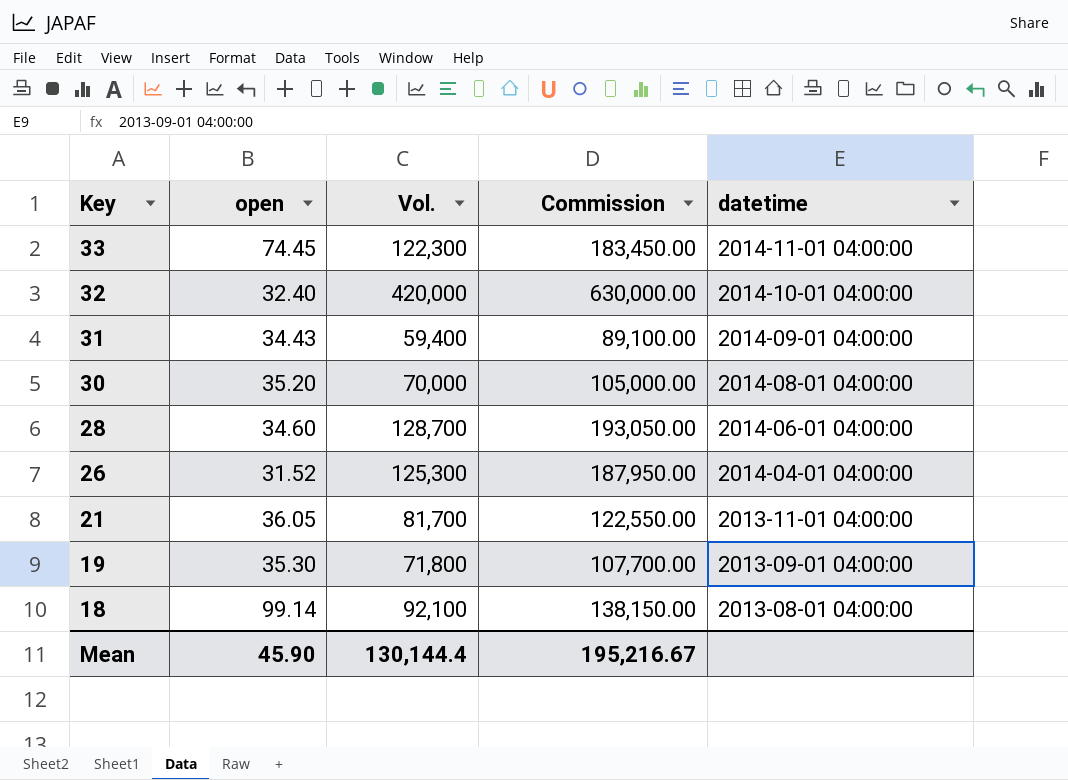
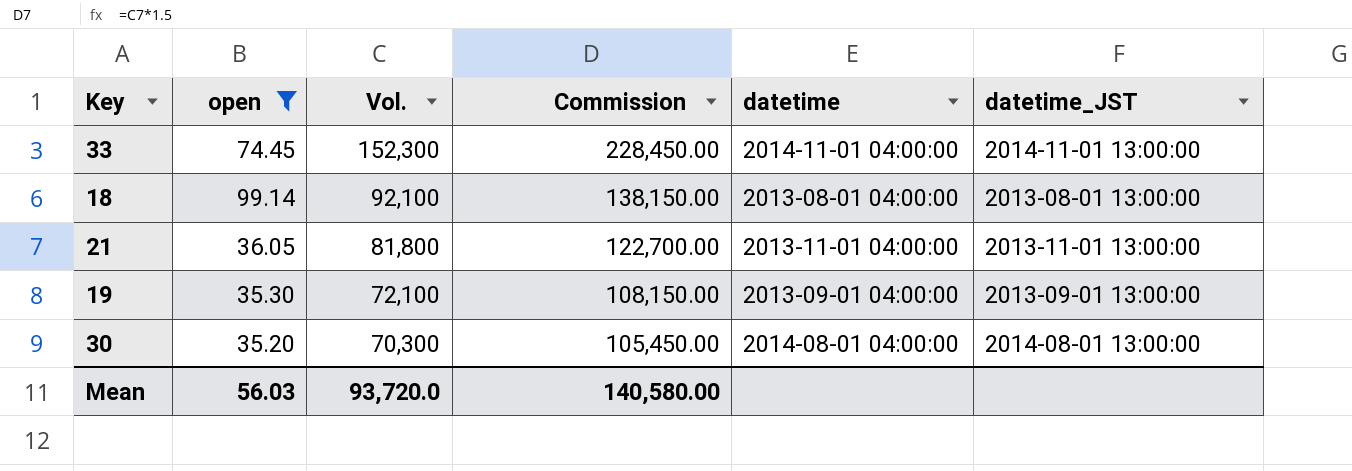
filter: none -> open >= 35.20
row order: Key descending -> Vol. descending
column datetime_JST | position: none -> 6
33 | Vol.: 122,300 -> 152,300
33 | Commission: 183,450.00 -> 228,450.00
21 | Vol.: 81,700 -> 81,800
21 | Commission: 122,550.00 -> 122,700.00
19 | Vol.: 71,800 -> 72,100
19 | Commission: 107,700.00 -> 108,150.00
30 | Vol.: 70,000 -> 70,300
30 | Commission: 105,000.00 -> 105,450.00
Mean | open: 45.90 -> 56.03
Mean | Vol.: 130,144.4 -> 93,720.0
Mean | Commission: 195,216.67 -> 140,580.00

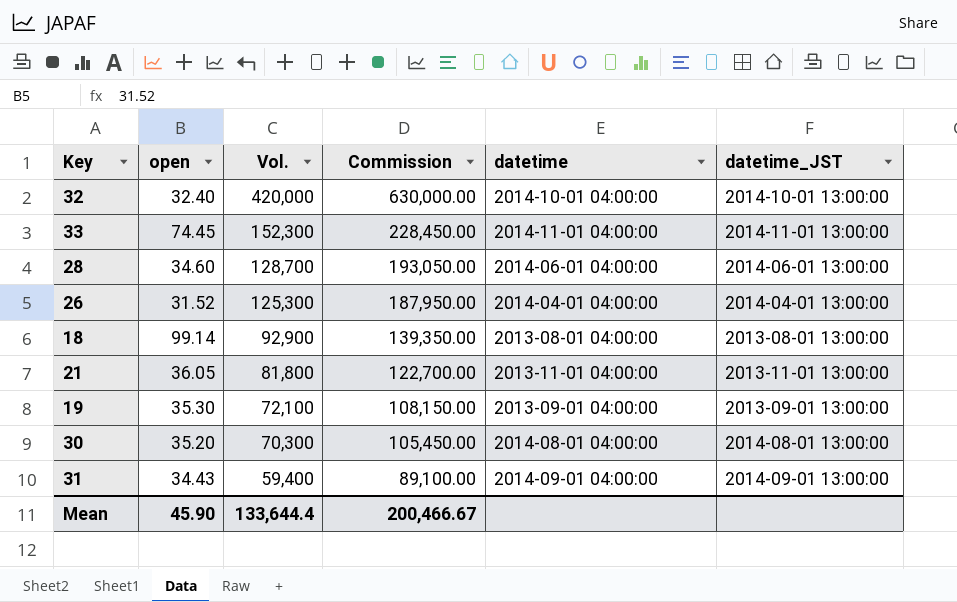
filter: open >= 35.20 -> none
18 | Vol.: 92,100 -> 92,900
18 | Commission: 138,150.00 -> 139,350.00
Mean | open: 56.03 -> 45.90
Mean | Vol.: 93,720.0 -> 133,644.4
Mean | Commission: 140,580.00 -> 200,466.67

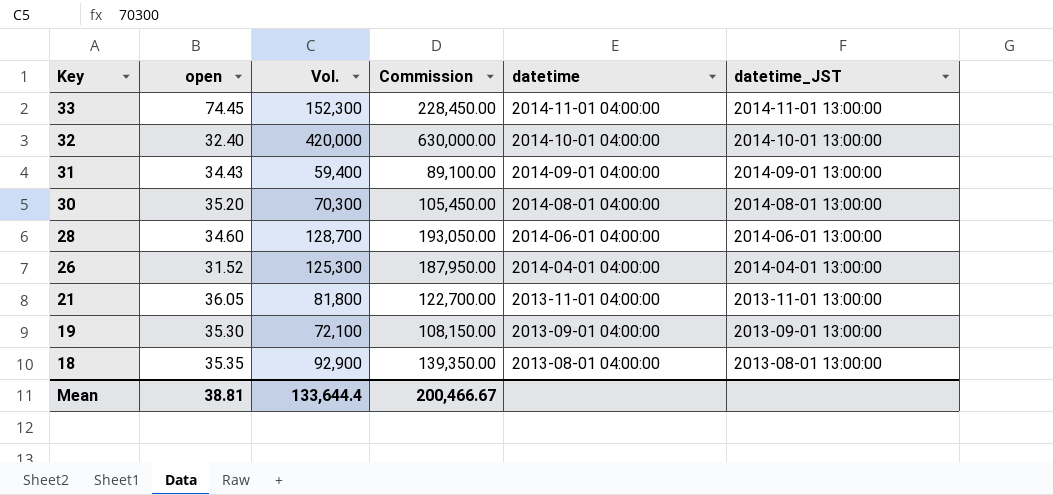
row order: Vol. descending -> Key descending
18 | open: 99.14 -> 35.35
Mean | open: 45.90 -> 38.81

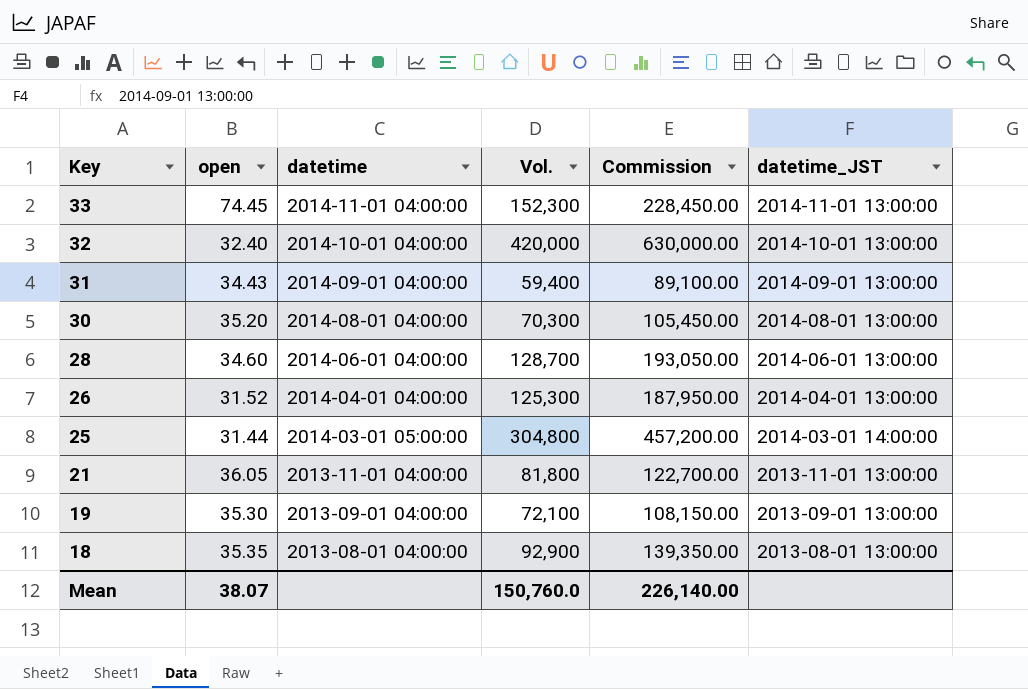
column datetime | position: 5 -> 3
row 25: none -> 31.44 | 2014-03-01 05:00:00 | 304,800 | 457,200.00 | 2014-03-01 14:00:00
Mean | open: 38.81 -> 38.07
Mean | Vol.: 133,644.4 -> 150,760.0
Mean | Commission: 200,466.67 -> 226,140.00

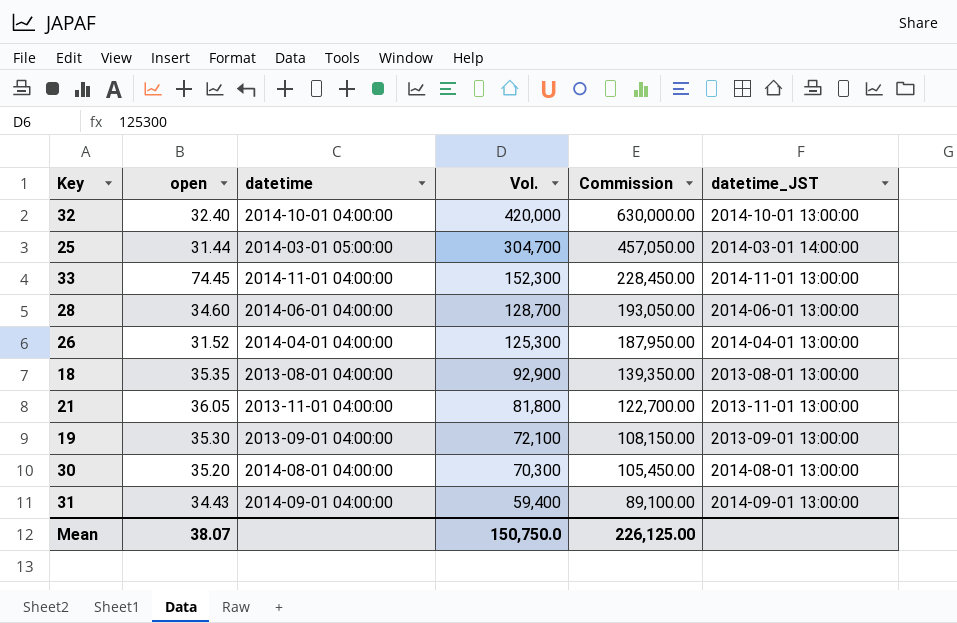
row order: Key descending -> Vol. descending
25 | Vol.: 304,800 -> 304,700
25 | Commission: 457,200.00 -> 457,050.00
Mean | Vol.: 150,760.0 -> 150,750.0
Mean | Commission: 226,140.00 -> 226,125.00

